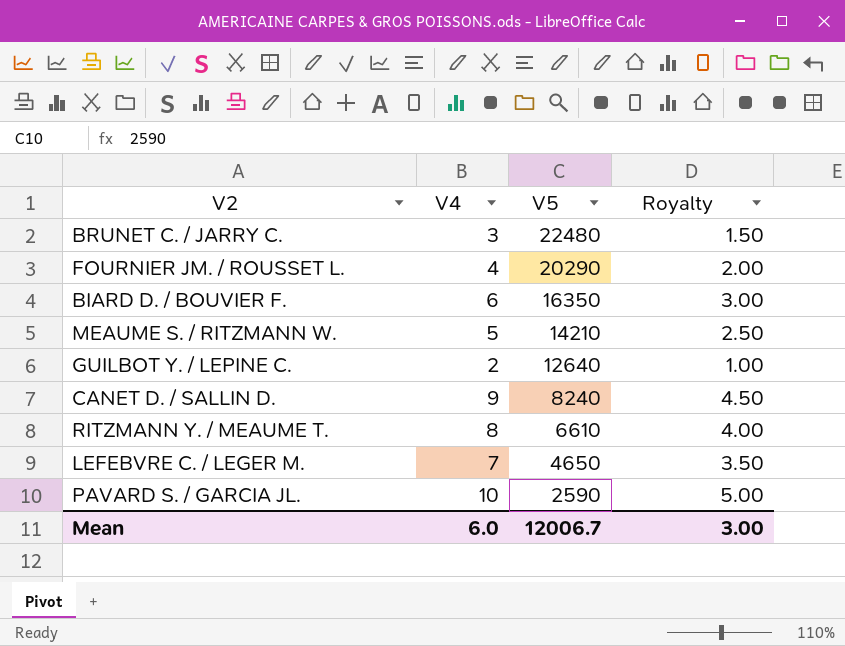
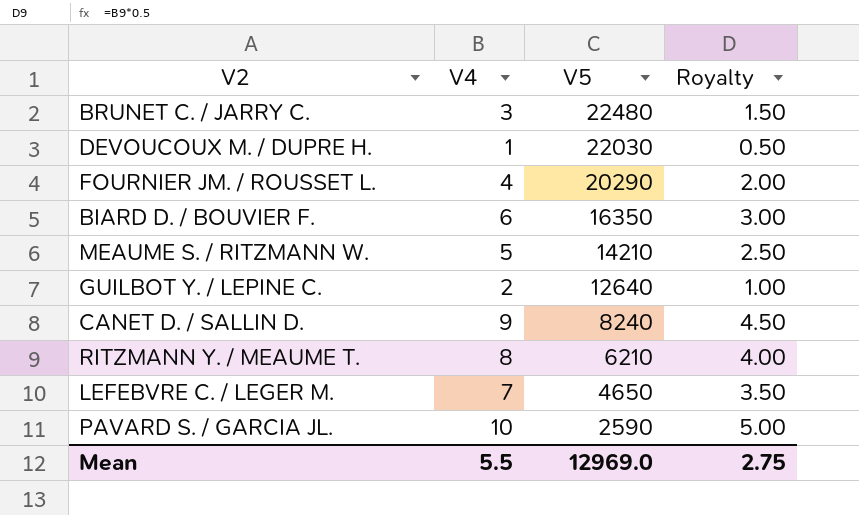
row DEVOUCOUX M. / DUPRE H.: none -> 1 | 22030 | 0.50
RITZMANN Y. / MEAUME T. | V5: 6610 -> 6210
Mean | V4: 6.0 -> 5.5
Mean | V5: 12006.7 -> 12969.0
Mean | Royalty: 3.00 -> 2.75

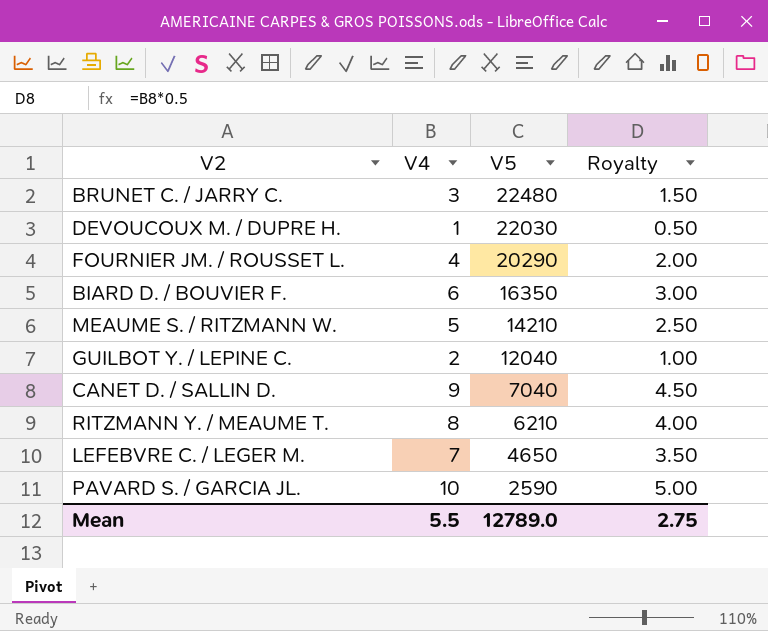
GUILBOT Y. / LEPINE C. | V5: 12640 -> 12040
CANET D. / SALLIN D. | V5: 8240 -> 7040
Mean | V5: 12969.0 -> 12789.0

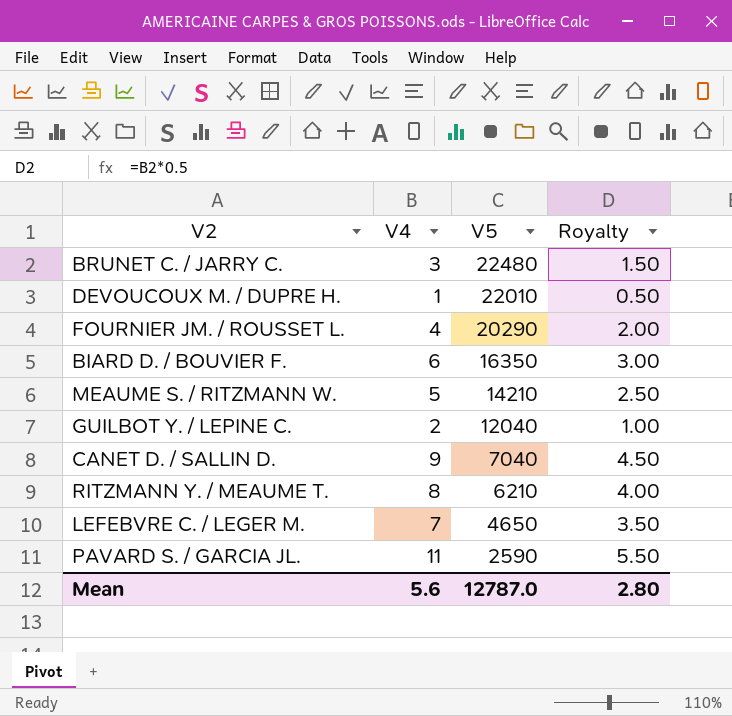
DEVOUCOUX M. / DUPRE H. | V5: 22030 -> 22010
PAVARD S. / GARCIA JL. | V4: 10 -> 11
PAVARD S. / GARCIA JL. | Royalty: 5.00 -> 5.50
Mean | V4: 5.5 -> 5.6
Mean | V5: 12789.0 -> 12787.0
Mean | Royalty: 2.75 -> 2.80

